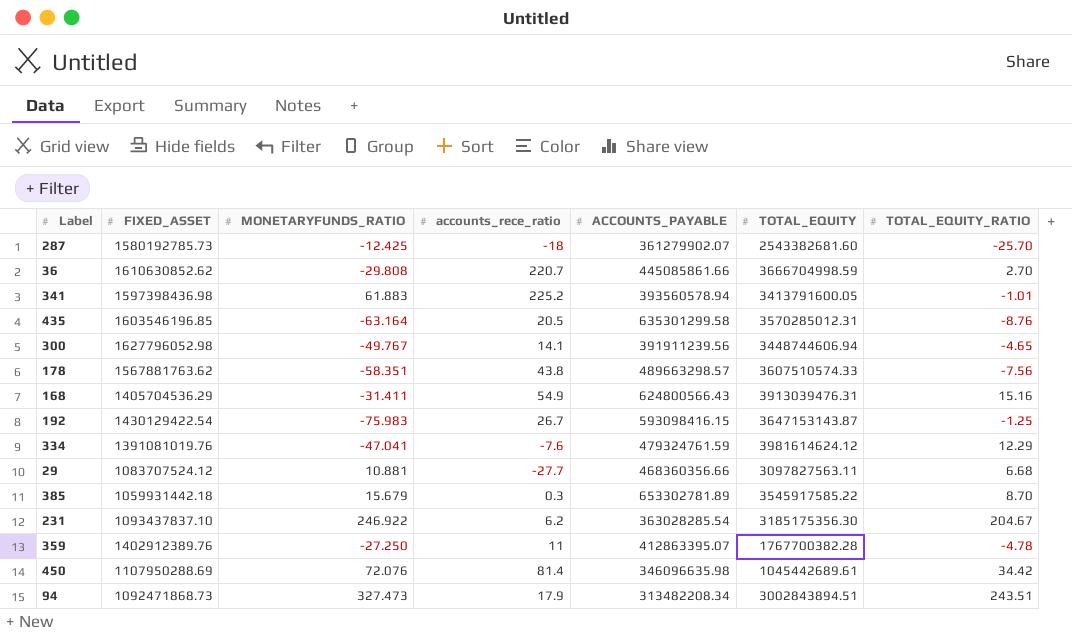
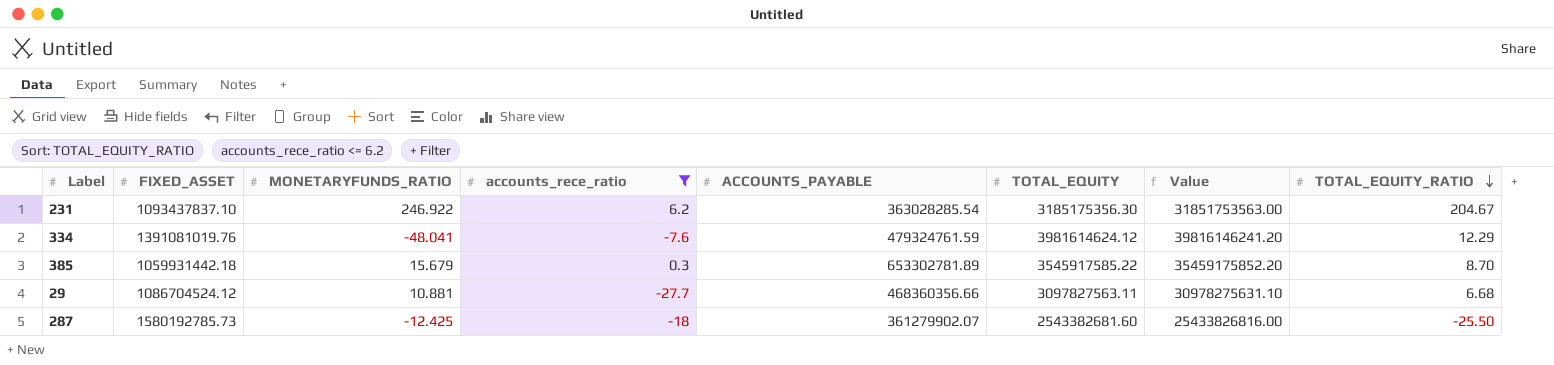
filter: none -> accounts_rece_ratio <= 6.2
row order: none -> TOTAL_EQUITY_RATIO descending
column Value | formula: none -> [TOTAL_EQUITY] * 10
334 | MONETARYFUNDS_RATIO: -47.041 -> -48.041
29 | FIXED_ASSET: 1083707524.12 -> 1086704524.12
287 | TOTAL_EQUITY_RATIO: -25.70 -> -25.50

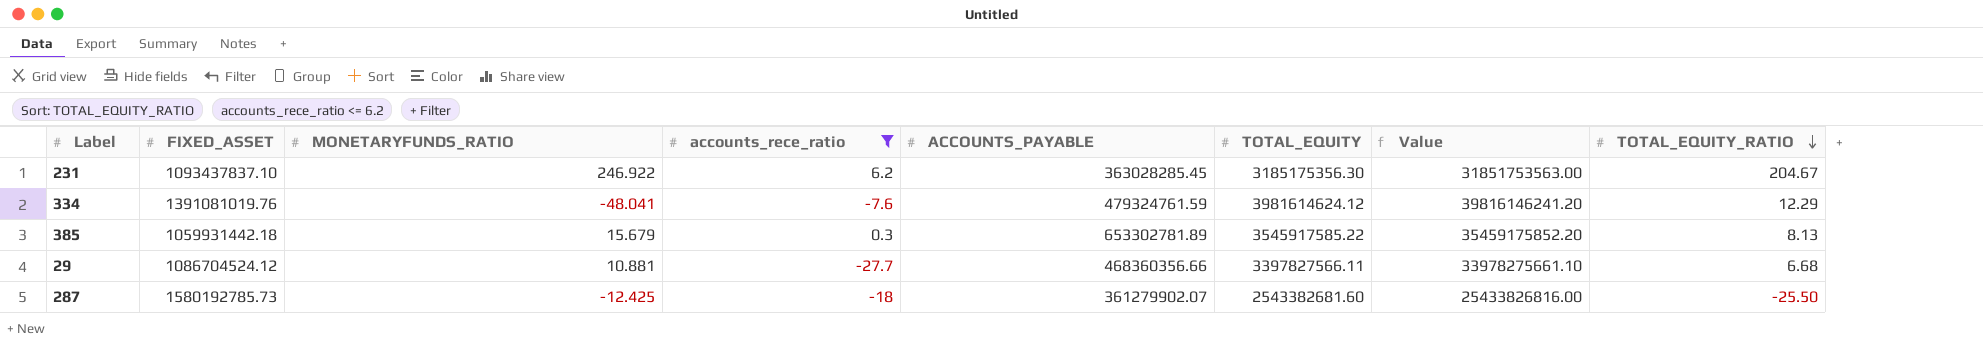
231 | ACCOUNTS_PAYABLE: 363028285.54 -> 363028285.45
385 | TOTAL_EQUITY_RATIO: 8.70 -> 8.13
29 | TOTAL_EQUITY: 3097827563.11 -> 3397827566.11
29 | Value: 30978275631.10 -> 33978275661.10

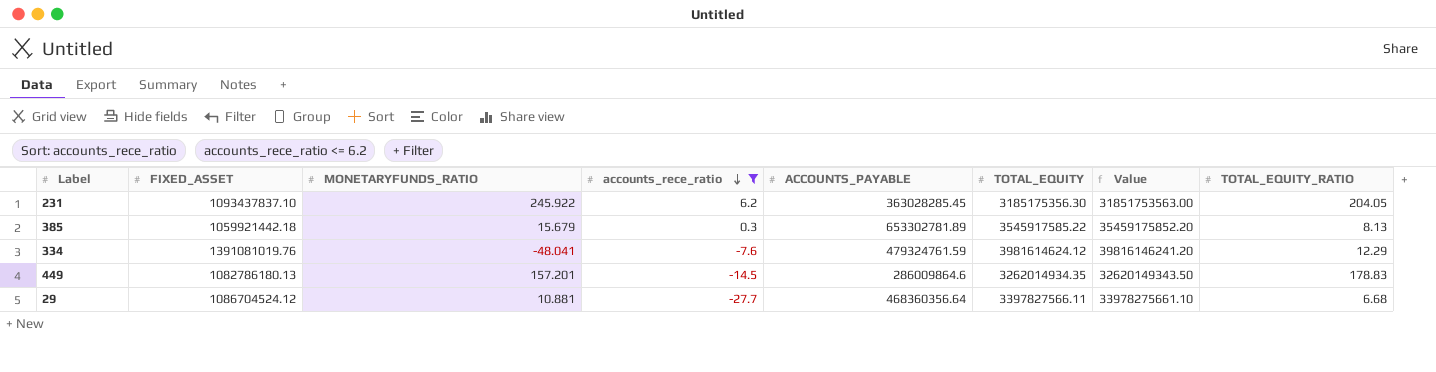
row order: TOTAL_EQUITY_RATIO descending -> accounts_rece_ratio descending
row 287: 1580192785.73 | -12.425 | -18 | 361279902.07 | 2543382681.60 | 25433826816.00 | -25.50 -> none
231 | MONETARYFUNDS_RATIO: 246.922 -> 245.922
231 | TOTAL_EQUITY_RATIO: 204.67 -> 204.05
385 | FIXED_ASSET: 1059931442.18 -> 1059921442.18
row 449: none -> 1082786180.13 | 157.201 | -14.5 | 286009864.6 | 3262014934.35 | 32620149343.50 | 178.83
29 | ACCOUNTS_PAYABLE: 468360356.66 -> 468360356.64

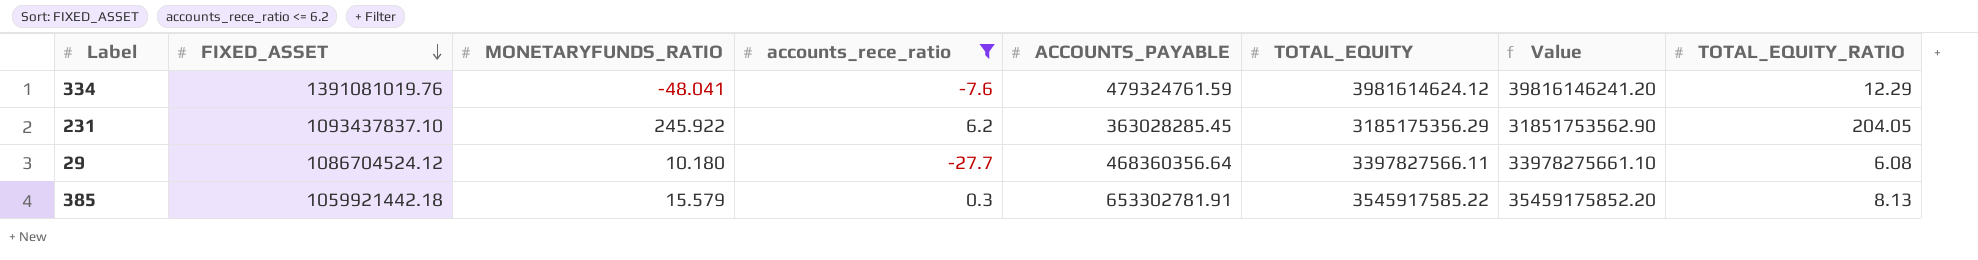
row order: accounts_rece_ratio descending -> FIXED_ASSET descending
row 449: 1082786180.13 | 157.201 | -14.5 | 286009864.6 | 3262014934.35 | 32620149343.50 | 178.83 -> none
231 | TOTAL_EQUITY: 3185175356.30 -> 3185175356.29
231 | Value: 31851753563.00 -> 31851753562.90
29 | MONETARYFUNDS_RATIO: 10.881 -> 10.180
29 | TOTAL_EQUITY_RATIO: 6.68 -> 6.08
385 | MONETARYFUNDS_RATIO: 15.679 -> 15.579
385 | ACCOUNTS_PAYABLE: 653302781.89 -> 653302781.91

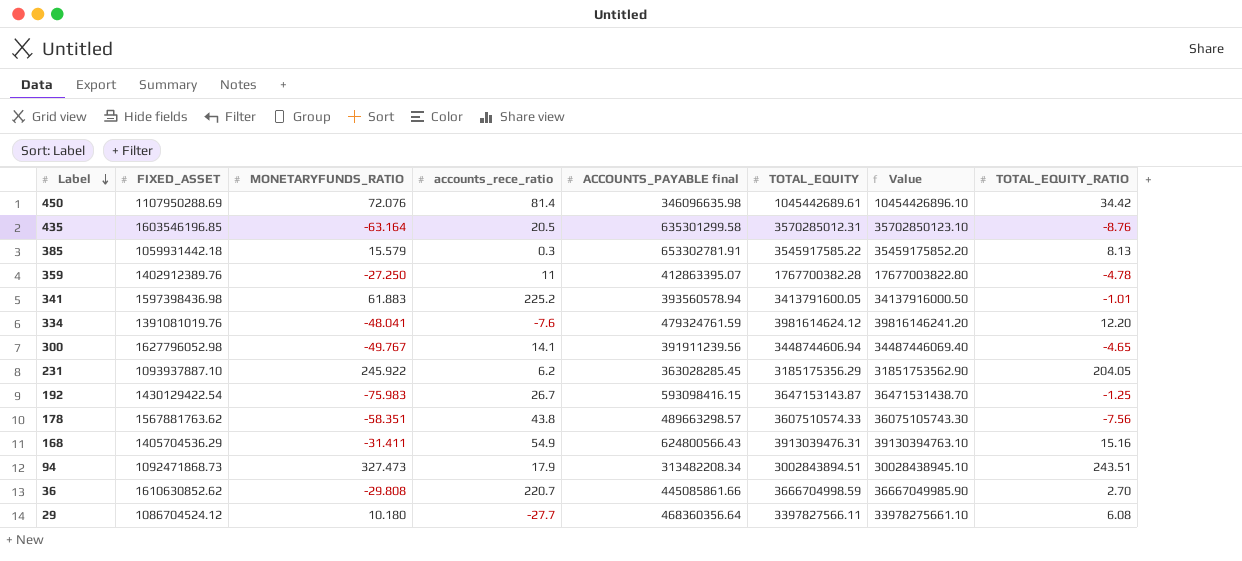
filter: accounts_rece_ratio <= 6.2 -> none
row order: FIXED_ASSET descending -> Label descending
column name: ACCOUNTS_PAYABLE -> ACCOUNTS_PAYABLE final
385 | FIXED_ASSET: 1059921442.18 -> 1059931442.18
334 | TOTAL_EQUITY_RATIO: 12.29 -> 12.20
231 | FIXED_ASSET: 1093437837.10 -> 1093937887.10

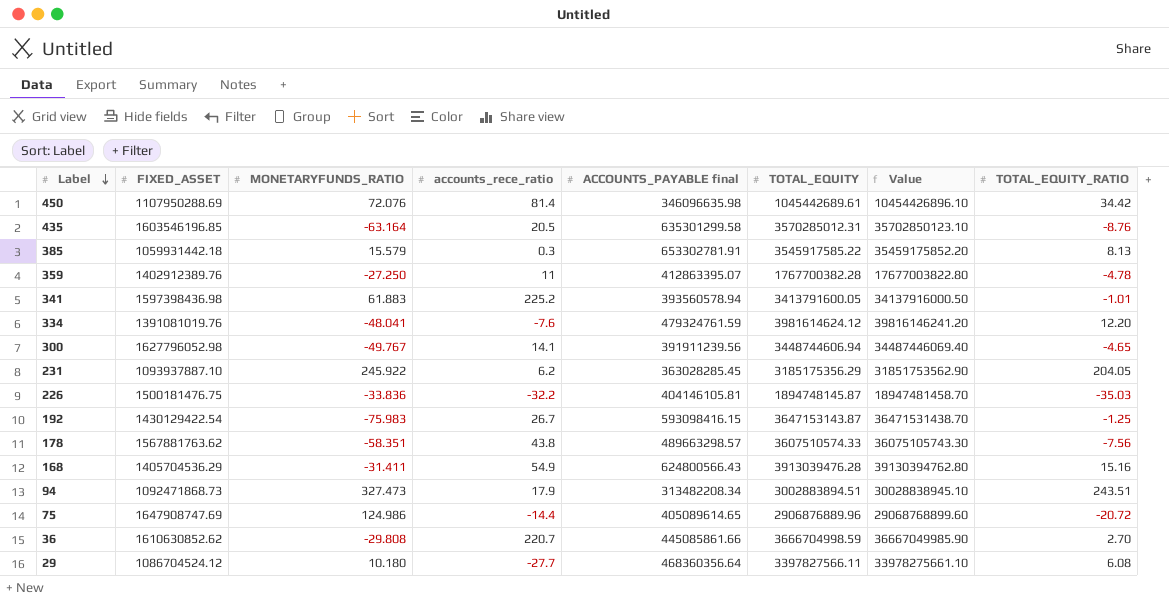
row 226: none -> 1500181476.75 | -33.836 | -32.2 | 404146105.81 | 1894748145.87 | 18947481458.70 | -35.03
168 | TOTAL_EQUITY: 3913039476.31 -> 3913039476.28
168 | Value: 39130394763.10 -> 39130394762.80
94 | TOTAL_EQUITY: 3002843894.51 -> 3002883894.51
94 | Value: 30028438945.10 -> 30028838945.10
row 75: none -> 1647908747.69 | 124.986 | -14.4 | 405089614.65 | 2906876889.96 | 29068768899.60 | -20.72

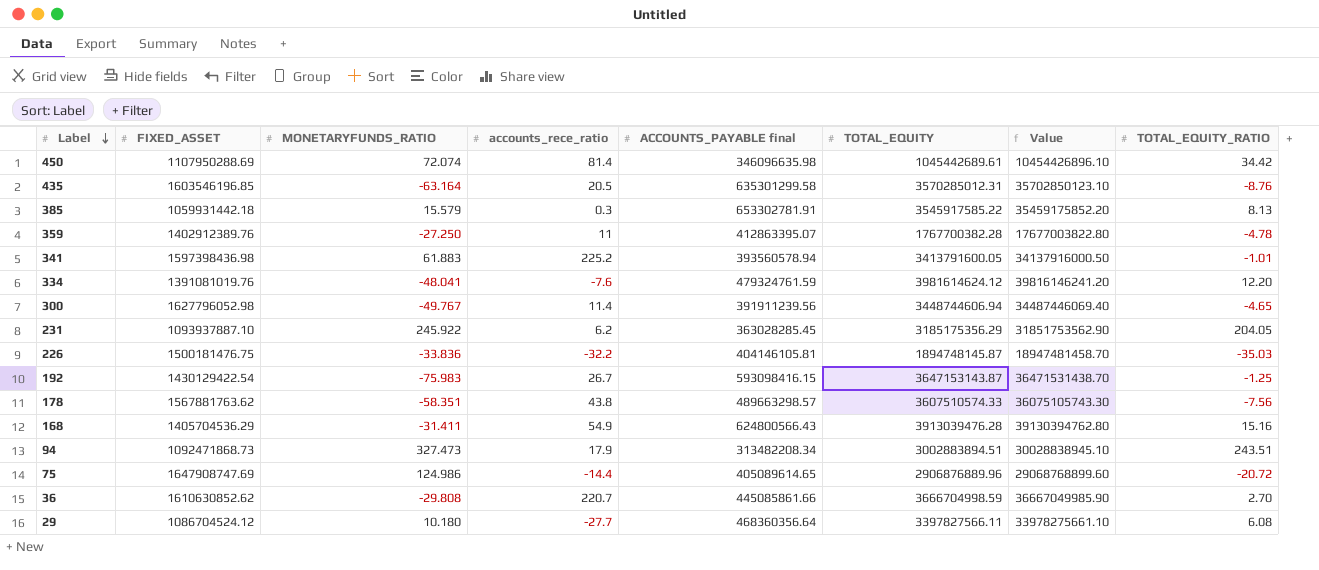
450 | MONETARYFUNDS_RATIO: 72.076 -> 72.074
300 | accounts_rece_ratio: 14.1 -> 11.4

